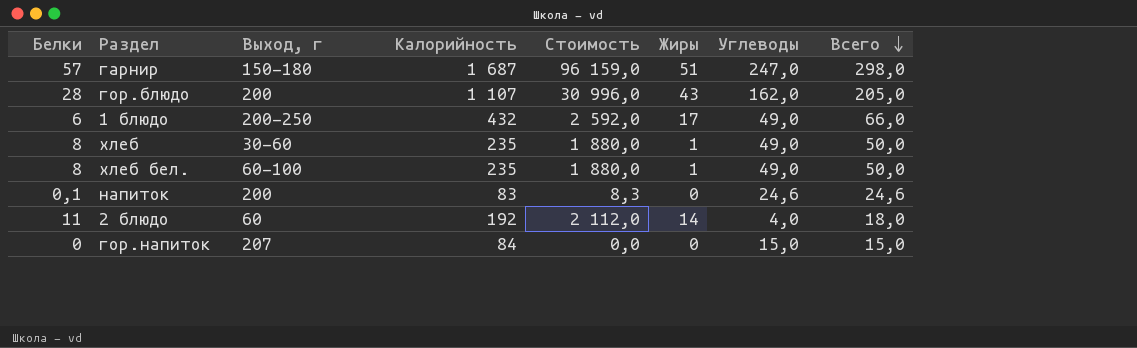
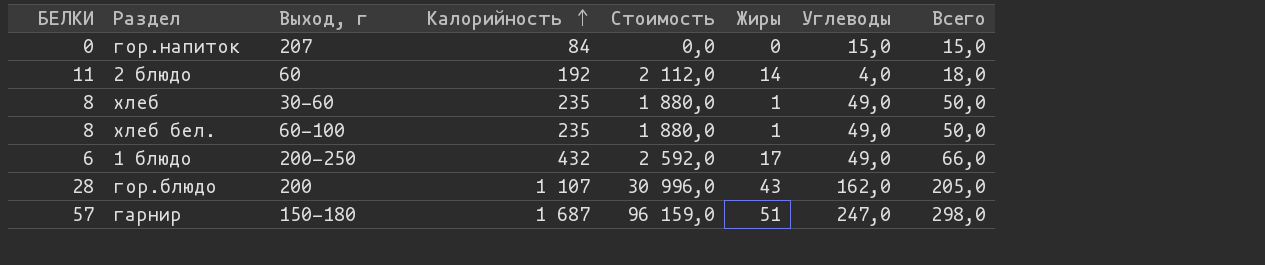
row order: Всего descending -> Калорийность ascending
column name: Белки -> БЕЛКИ
row напиток: 0,1 | 200 | 83 | 8,3 | 0 | 24,6 | 24,6 -> none

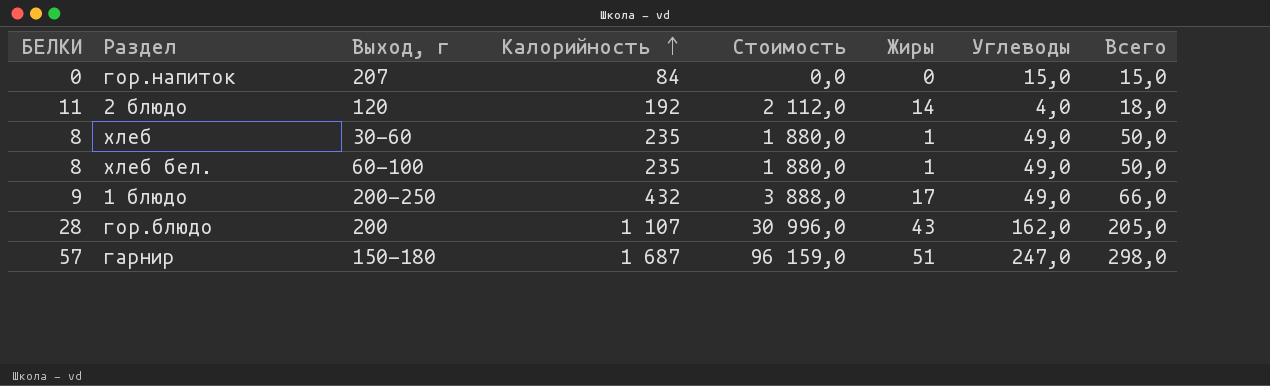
2 блюдо | Выход, г: 60 -> 120
1 блюдо | БЕЛКИ: 6 -> 9
1 блюдо | Стоимость: 2 592,0 -> 3 888,0

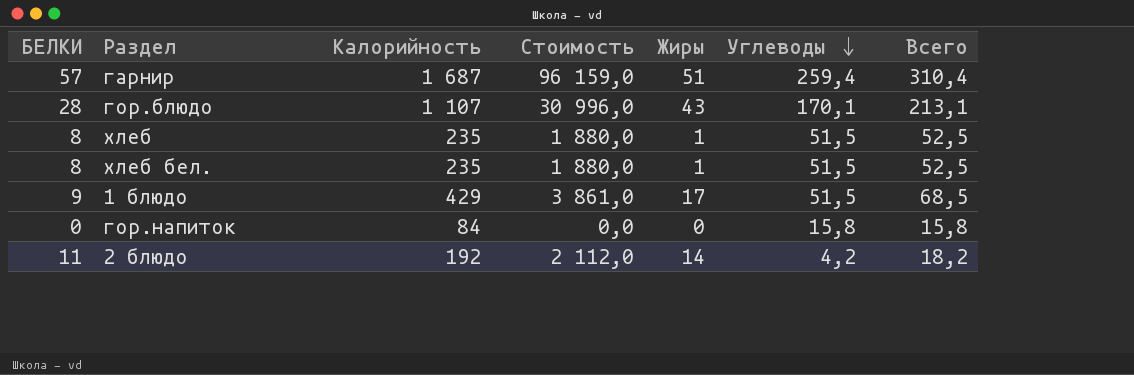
row order: Калорийность ascending -> Углеводы descending
column Выход, г | position: 3 -> none
гарнир | Углеводы: 247,0 -> 259,4
гарнир | Всего: 298,0 -> 310,4
гор.блюдо | Углеводы: 162,0 -> 170,1
гор.блюдо | Всего: 205,0 -> 213,1
хлеб | Углеводы: 49,0 -> 51,5
хлеб | Всего: 50,0 -> 52,5
хлеб бел. | Углеводы: 49,0 -> 51,5
хлеб бел. | Всего: 50,0 -> 52,5
1 блюдо | Калорийность: 432 -> 429
1 блюдо | Стоимость: 3 888,0 -> 3 861,0
1 блюдо | Углеводы: 49,0 -> 51,5
1 блюдо | Всего: 66,0 -> 68,5
гор.напиток | Углеводы: 15,0 -> 15,8
гор.напиток | Всего: 15,0 -> 15,8
2 блюдо | Углеводы: 4,0 -> 4,2
2 блюдо | Всего: 18,0 -> 18,2

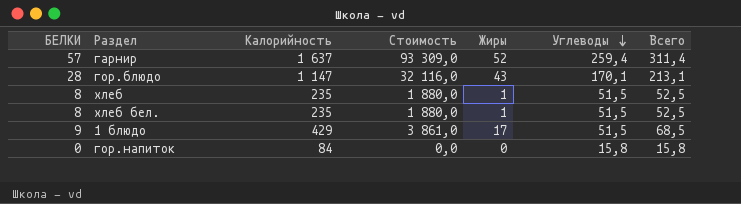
row 2 блюдо: 11 | 192 | 2 112,0 | 14 | 4,2 | 18,2 -> none
гарнир | Калорийность: 1 687 -> 1 637
гарнир | Стоимость: 96 159,0 -> 93 309,0
гарнир | Жиры: 51 -> 52
гарнир | Всего: 310,4 -> 311,4
гор.блюдо | Калорийность: 1 107 -> 1 147
гор.блюдо | Стоимость: 30 996,0 -> 32 116,0

